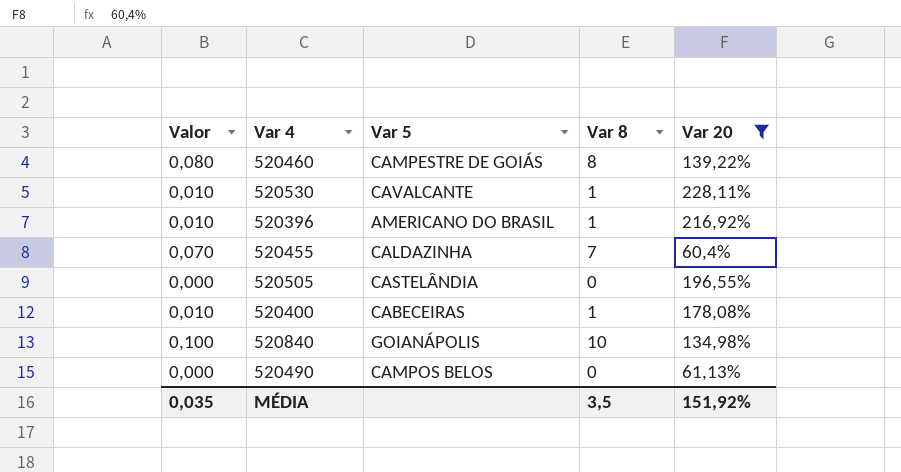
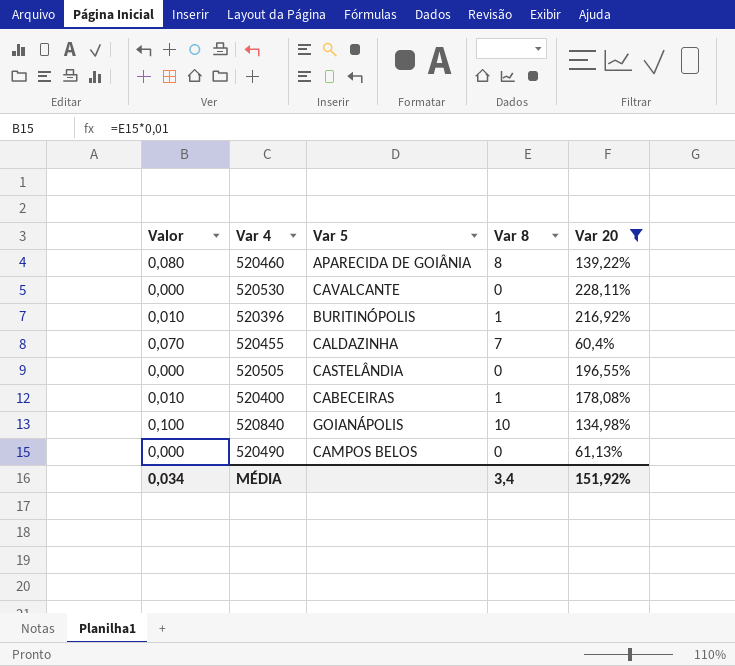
520460 | Var 5: CAMPESTRE DE GOIÁS -> APARECIDA DE GOIÂNIA
520530 | Valor: 0,010 -> 0,000
520530 | Var 8: 1 -> 0
520396 | Var 5: AMERICANO DO BRASIL -> BURITINÓPOLIS
MÉDIA | Valor: 0,035 -> 0,034
MÉDIA | Var 8: 3,5 -> 3,4

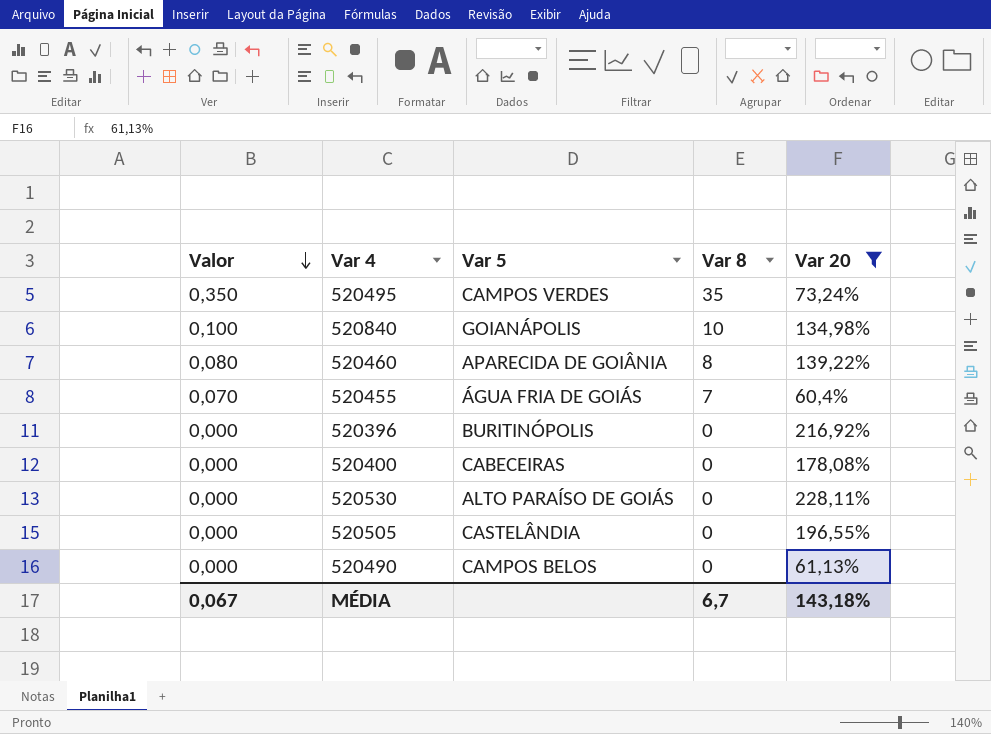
row order: none -> Valor descending
row 520495: none -> 0,350 | CAMPOS VERDES | 35 | 73,24%
520455 | Var 5: CALDAZINHA -> ÁGUA FRIA DE GOIÁS
520396 | Valor: 0,010 -> 0,000
520396 | Var 8: 1 -> 0
520400 | Valor: 0,010 -> 0,000
520400 | Var 8: 1 -> 0
520530 | Var 5: CAVALCANTE -> ALTO PARAÍSO DE GOIÁS
MÉDIA | Valor: 0,034 -> 0,067
MÉDIA | Var 8: 3,4 -> 6,7
MÉDIA | Var 20: 151,92% -> 143,18%

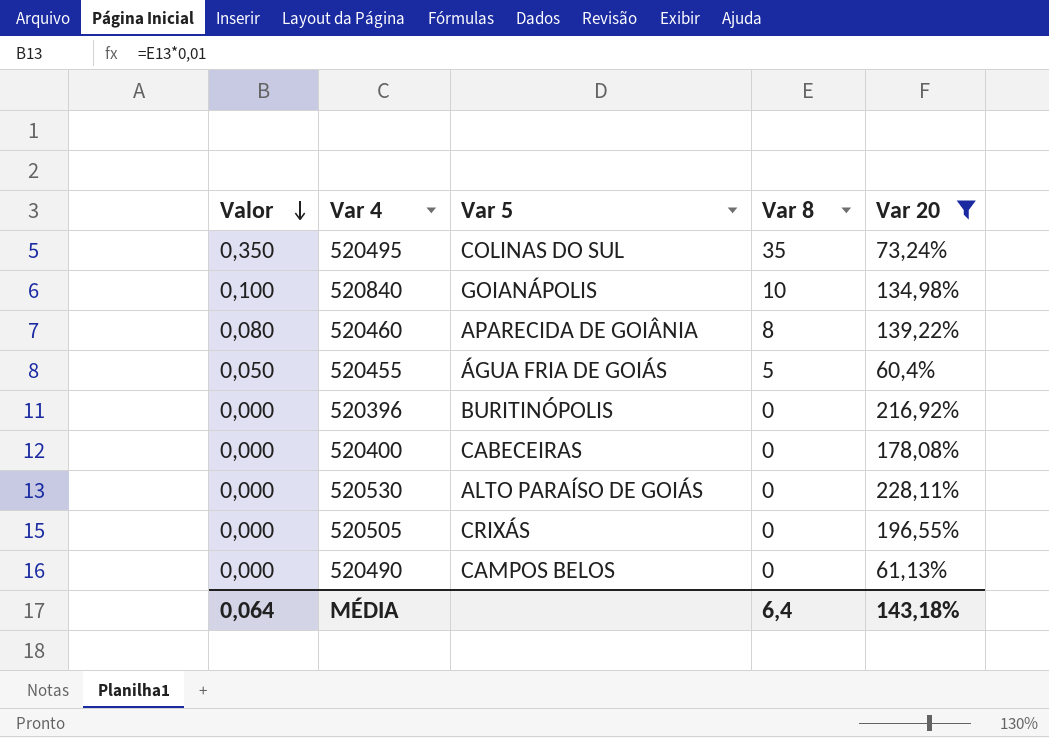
520495 | Var 5: CAMPOS VERDES -> COLINAS DO SUL
520455 | Valor: 0,070 -> 0,050
520455 | Var 8: 7 -> 5
520505 | Var 5: CASTELÂNDIA -> CRIXÁS
MÉDIA | Valor: 0,067 -> 0,064
MÉDIA | Var 8: 6,7 -> 6,4

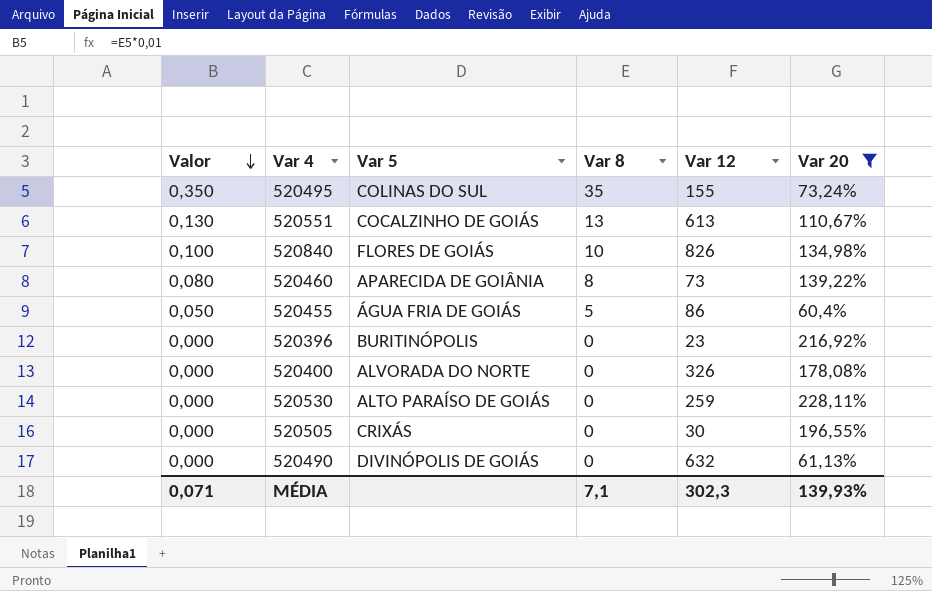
column Var 12 | position: none -> 5
row 520551: none -> 0,130 | COCALZINHO DE GOIÁS | 13 | 613 | 110,67%
520840 | Var 5: GOIANÁPOLIS -> FLORES DE GOIÁS
520400 | Var 5: CABECEIRAS -> ALVORADA DO NORTE
520490 | Var 5: CAMPOS BELOS -> DIVINÓPOLIS DE GOIÁS
MÉDIA | Valor: 0,064 -> 0,071
MÉDIA | Var 8: 6,4 -> 7,1
MÉDIA | Var 20: 143,18% -> 139,93%

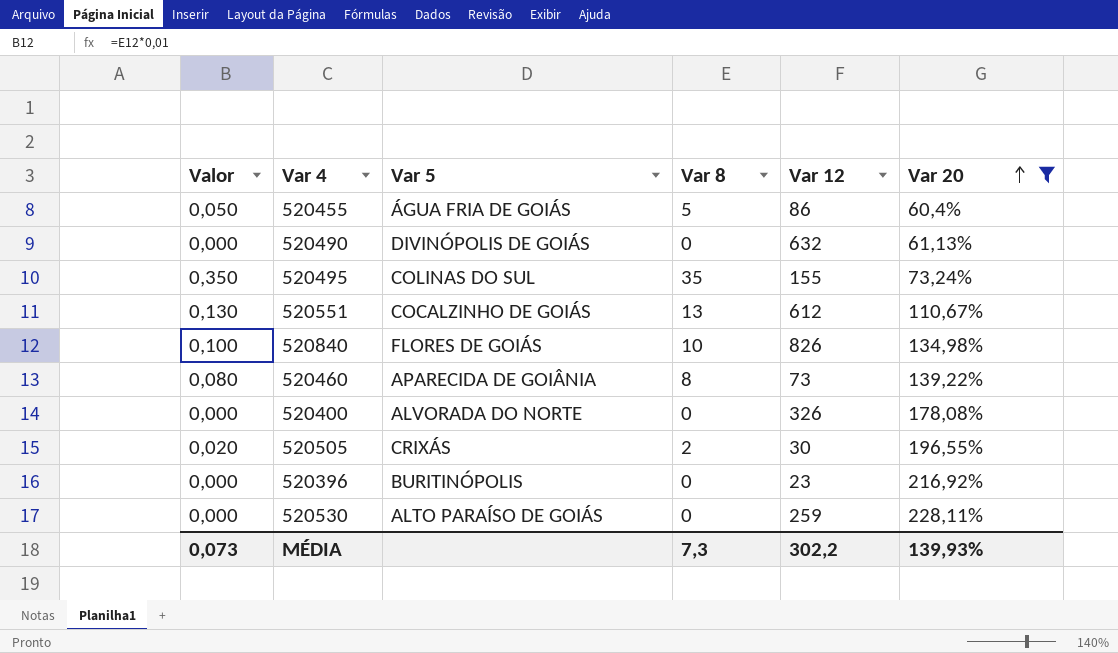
row order: Valor descending -> Var 20 ascending
520551 | Var 12: 613 -> 612
520505 | Valor: 0,000 -> 0,020
520505 | Var 8: 0 -> 2
MÉDIA | Valor: 0,071 -> 0,073
MÉDIA | Var 8: 7,1 -> 7,3
MÉDIA | Var 12: 302,3 -> 302,2

